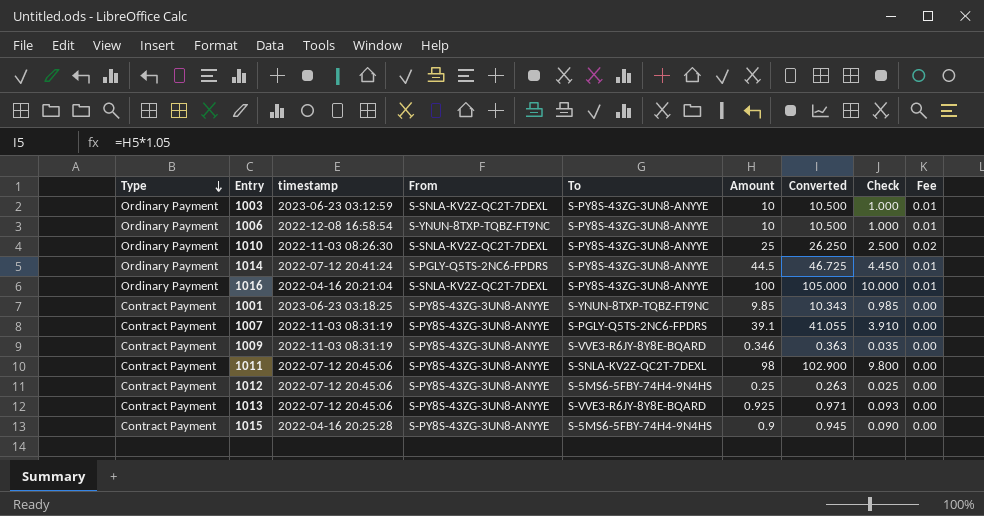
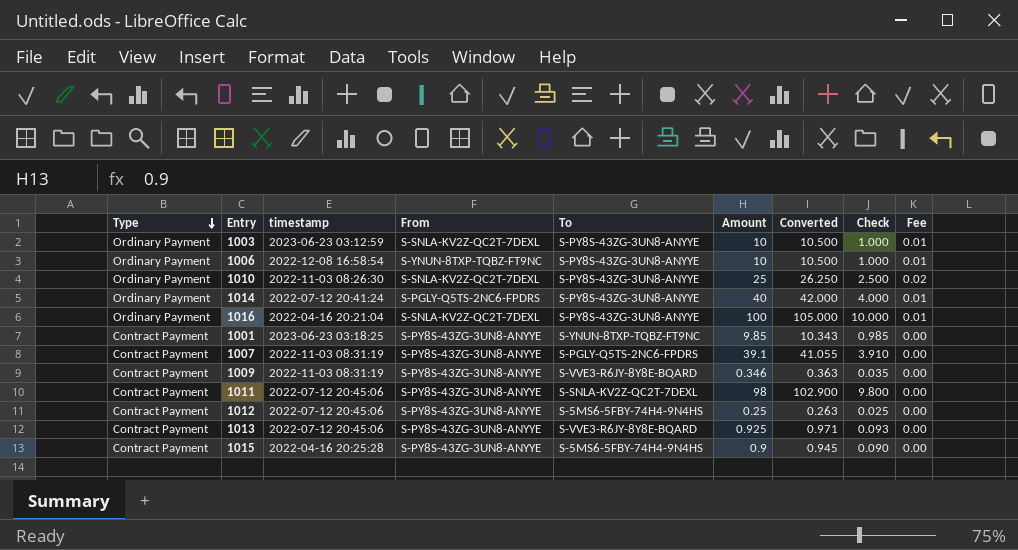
1014 | Amount: 44.5 -> 40
1014 | Converted: 46.725 -> 42.000
1014 | Check: 4.450 -> 4.000

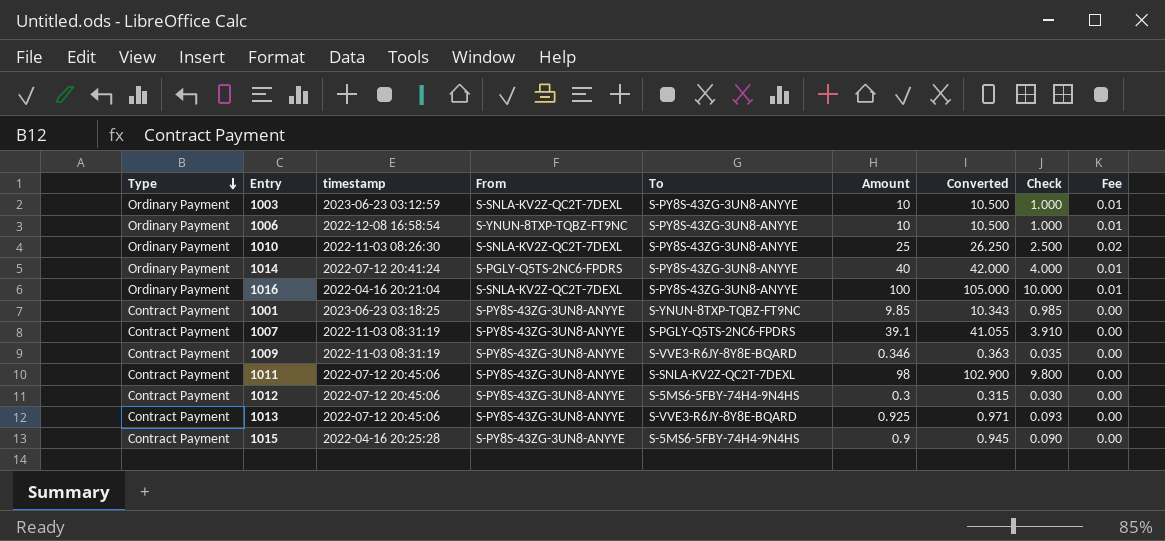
1012 | Amount: 0.25 -> 0.3
1012 | Converted: 0.263 -> 0.315
1012 | Check: 0.025 -> 0.030

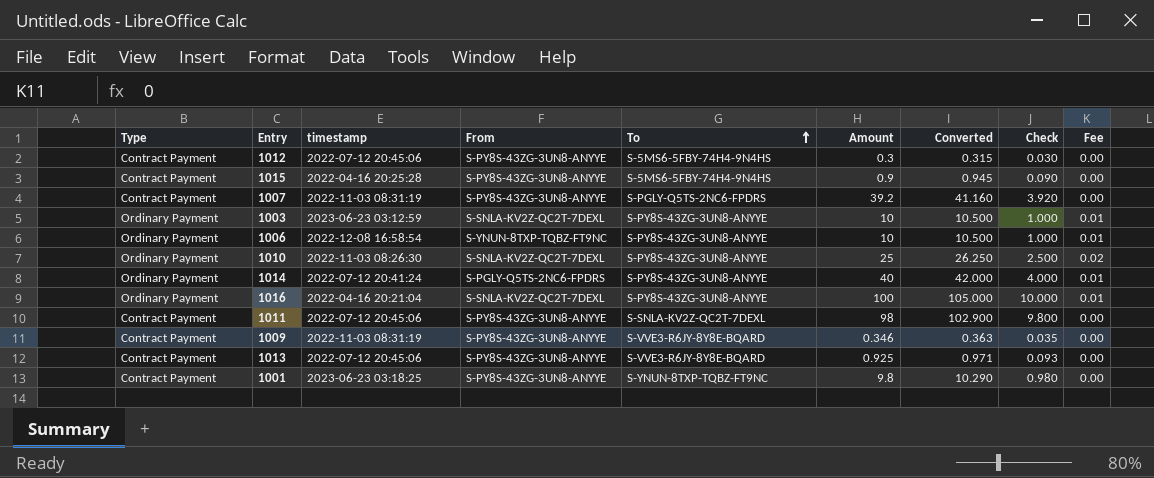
row order: Type descending -> To ascending
1007 | Amount: 39.1 -> 39.2
1007 | Converted: 41.055 -> 41.160
1007 | Check: 3.910 -> 3.920
1001 | Amount: 9.85 -> 9.8
1001 | Converted: 10.343 -> 10.290
1001 | Check: 0.985 -> 0.980

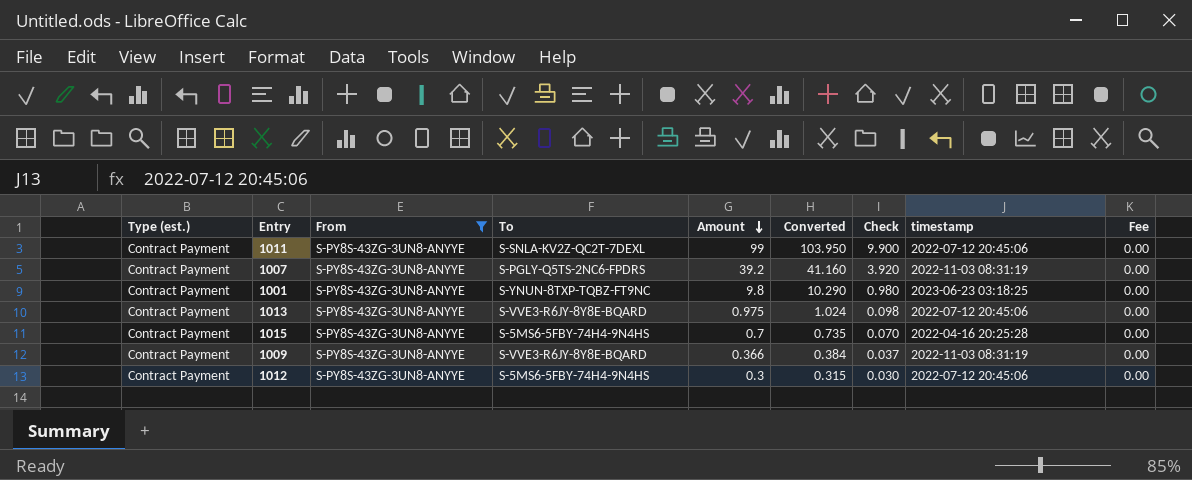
filter: none -> From = S-PY8S-43ZG-3UN8-ANYYE
row order: To ascending -> Amount descending
column name: Type -> Type (est.)
column timestamp | position: 3 -> 8
1011 | Amount: 98 -> 99
1011 | Converted: 102.900 -> 103.950
1011 | Check: 9.800 -> 9.900
1013 | Amount: 0.925 -> 0.975
1013 | Converted: 0.971 -> 1.024
1013 | Check: 0.093 -> 0.098
1015 | Amount: 0.9 -> 0.7
1015 | Converted: 0.945 -> 0.735
1015 | Check: 0.090 -> 0.070
1009 | Amount: 0.346 -> 0.366
1009 | Converted: 0.363 -> 0.384
1009 | Check: 0.035 -> 0.037

